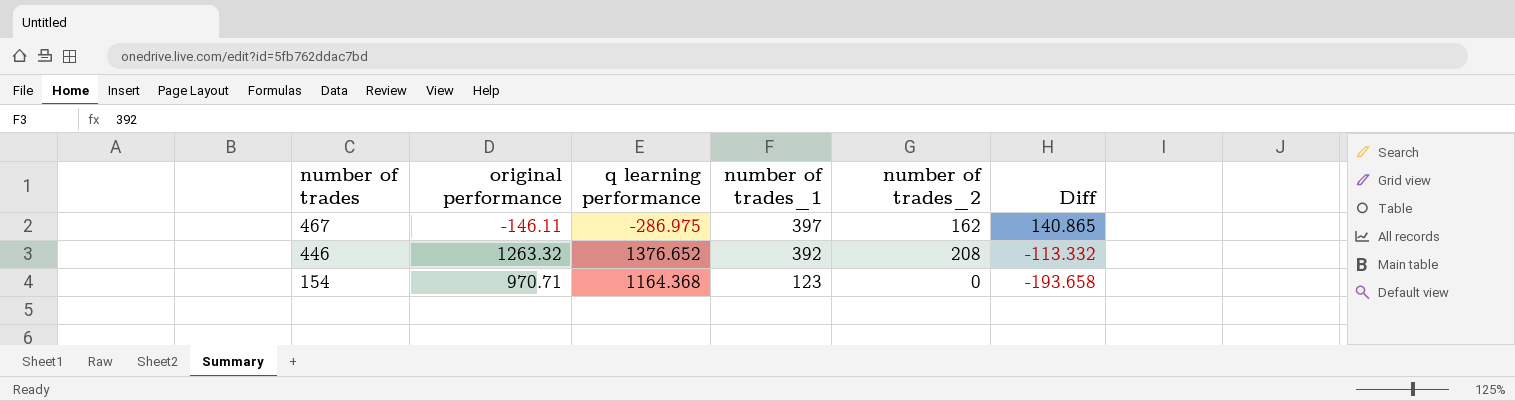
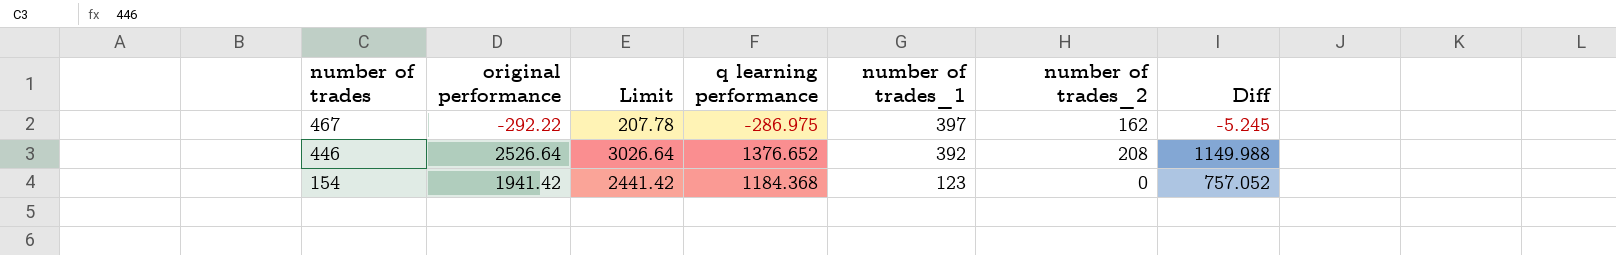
column Limit | formula: none -> [original performance] + 500
467 | original performance: -146.11 -> -292.22
467 | Diff: 140.865 -> -5.245
446 | original performance: 1263.32 -> 2526.64
446 | Diff: -113.332 -> 1149.988
154 | original performance: 970.71 -> 1941.42
154 | q learning performance: 1164.368 -> 1184.368
154 | Diff: -193.658 -> 757.052

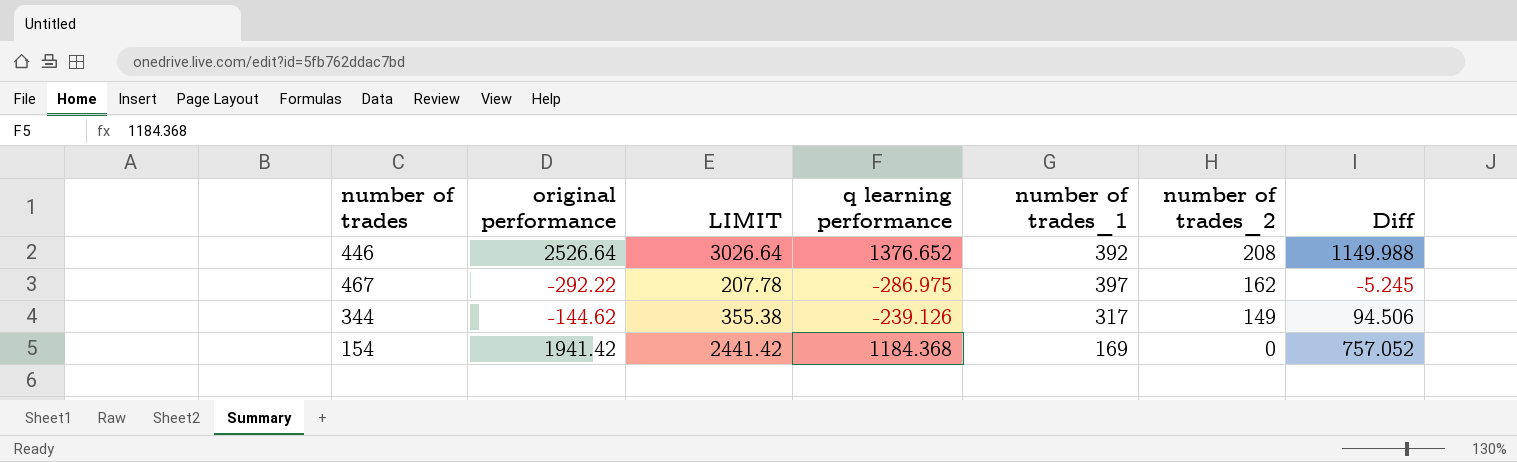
row order: number of trades descending -> number of trades_2 descending
column name: Limit -> LIMIT
row 344: none -> -144.62 | 355.38 | -239.126 | 317 | 149 | 94.506
154 | number of trades_1: 123 -> 169

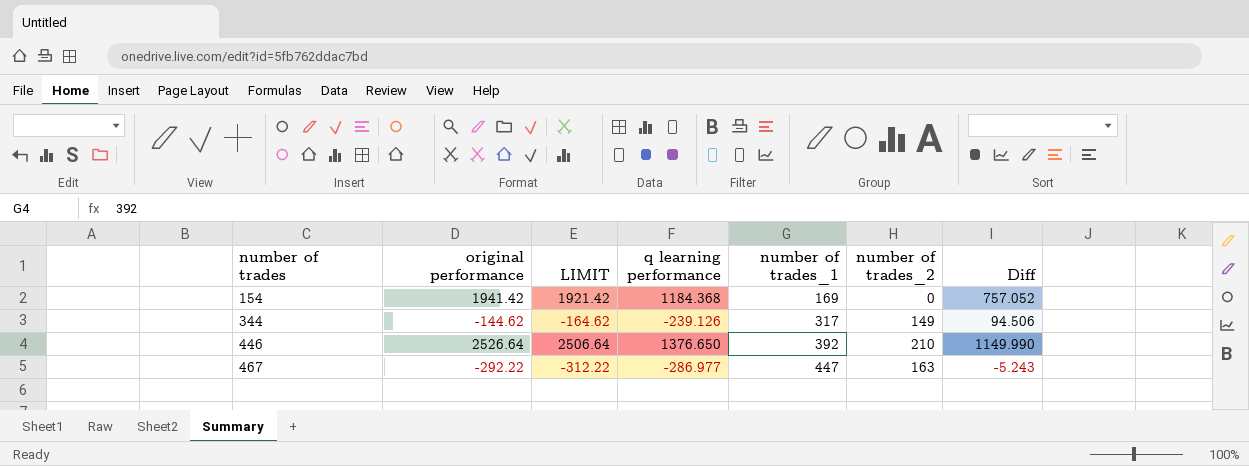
row order: number of trades_2 descending -> number of trades ascending
column LIMIT | formula: [original performance] + 500 -> [original performance] - 20
446 | q learning performance: 1376.652 -> 1376.650
446 | number of trades_2: 208 -> 210
446 | Diff: 1149.988 -> 1149.990
467 | q learning performance: -286.975 -> -286.977
467 | number of trades_1: 397 -> 447
467 | number of trades_2: 162 -> 163
467 | Diff: -5.245 -> -5.243

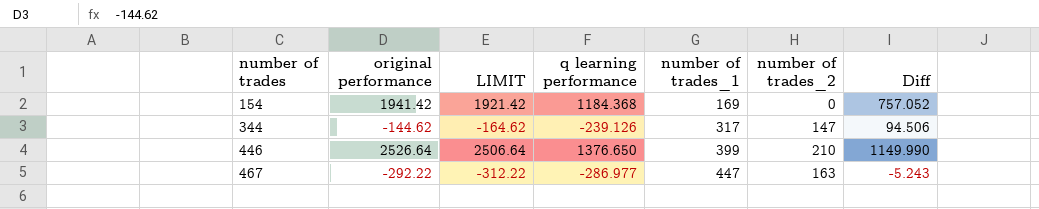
344 | number of trades_2: 149 -> 147
446 | number of trades_1: 392 -> 399

